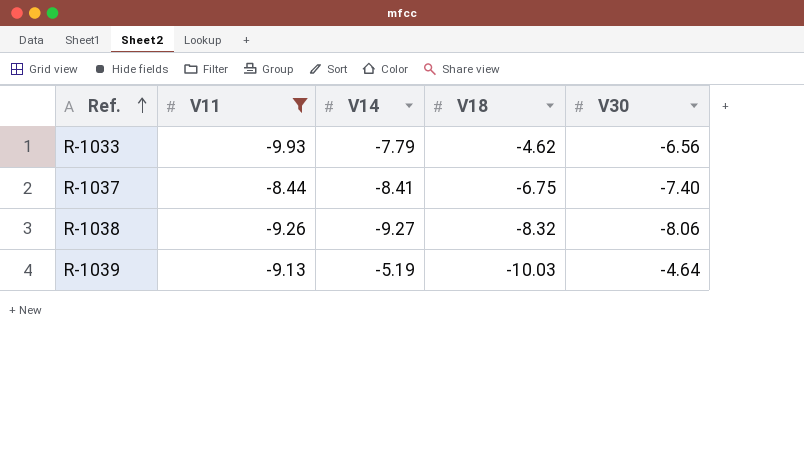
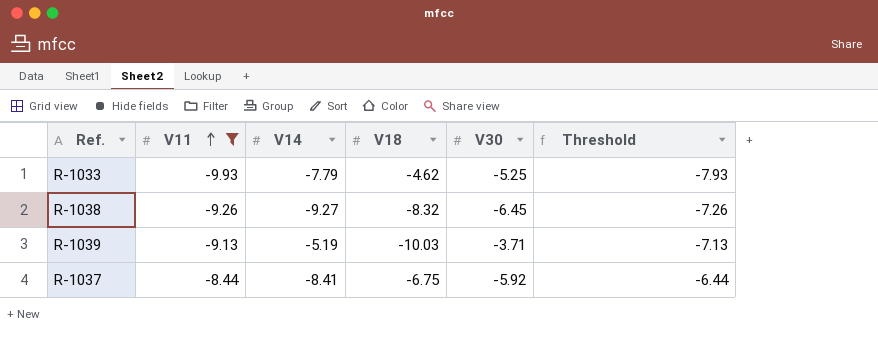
row order: Ref. ascending -> V11 ascending
column Threshold | formula: none -> [V11] + 2
R-1033 | V30: -6.56 -> -5.25
R-1038 | V30: -8.06 -> -6.45
R-1039 | V30: -4.64 -> -3.71
R-1037 | V30: -7.40 -> -5.92

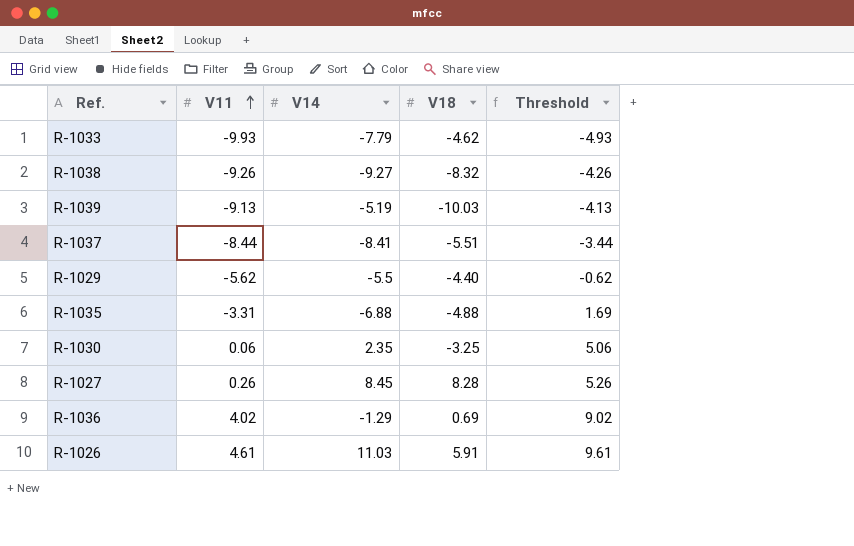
filter: V11 <= -8.44 -> none
column V30 | position: 5 -> none
column Threshold | formula: [V11] + 2 -> [V11] + 5
R-1037 | V18: -6.75 -> -5.51

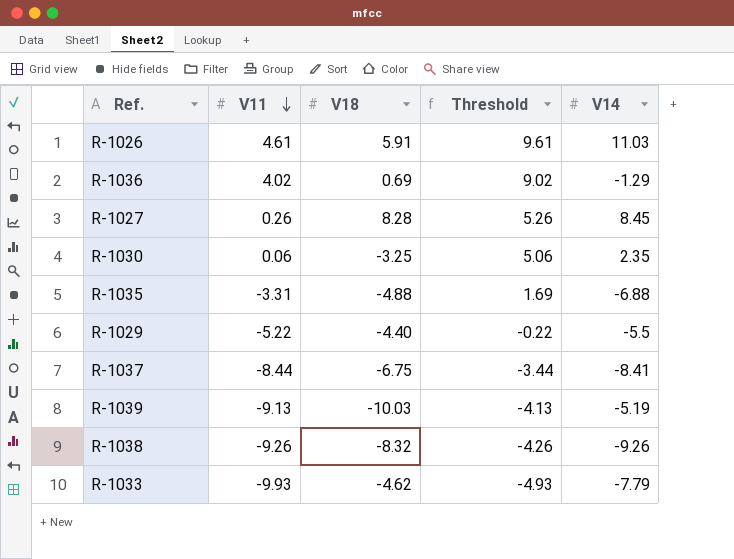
row order: V11 ascending -> V11 descending
column V14 | position: 3 -> 5
R-1029 | V11: -5.62 -> -5.22
R-1029 | Threshold: -0.62 -> -0.22
R-1037 | V18: -5.51 -> -6.75
R-1038 | V14: -9.27 -> -9.26

